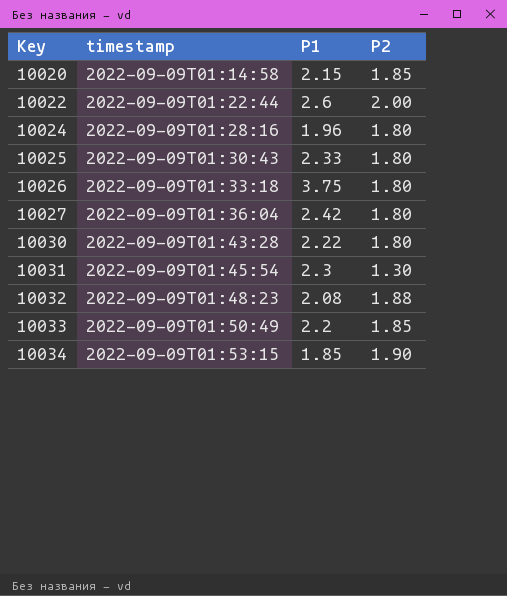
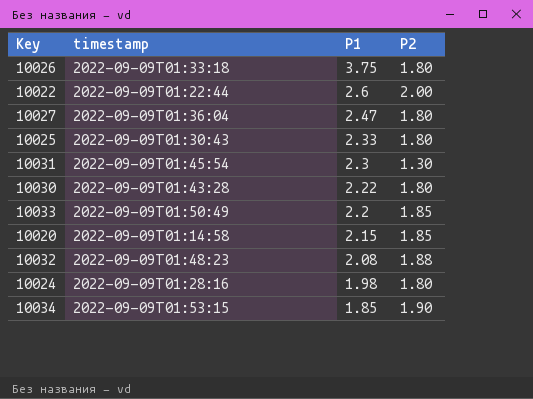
row order: Key ascending -> P1 descending
10027 | P1: 2.42 -> 2.47
10024 | P1: 1.96 -> 1.98

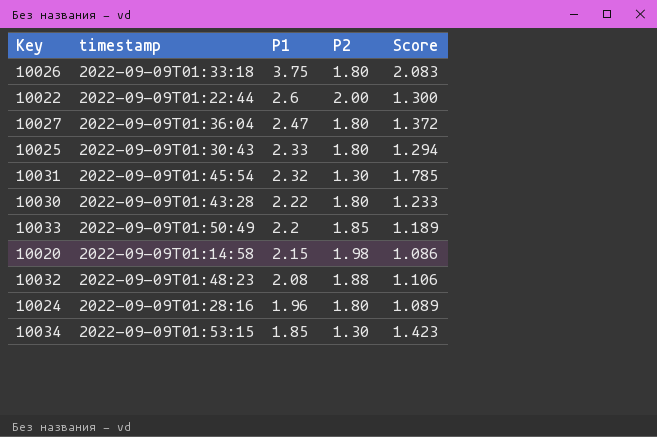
column Score | formula: none -> [P1] / [P2]
10031 | P1: 2.3 -> 2.32
10020 | P2: 1.85 -> 1.98
10024 | P1: 1.98 -> 1.96
10034 | P2: 1.90 -> 1.30

